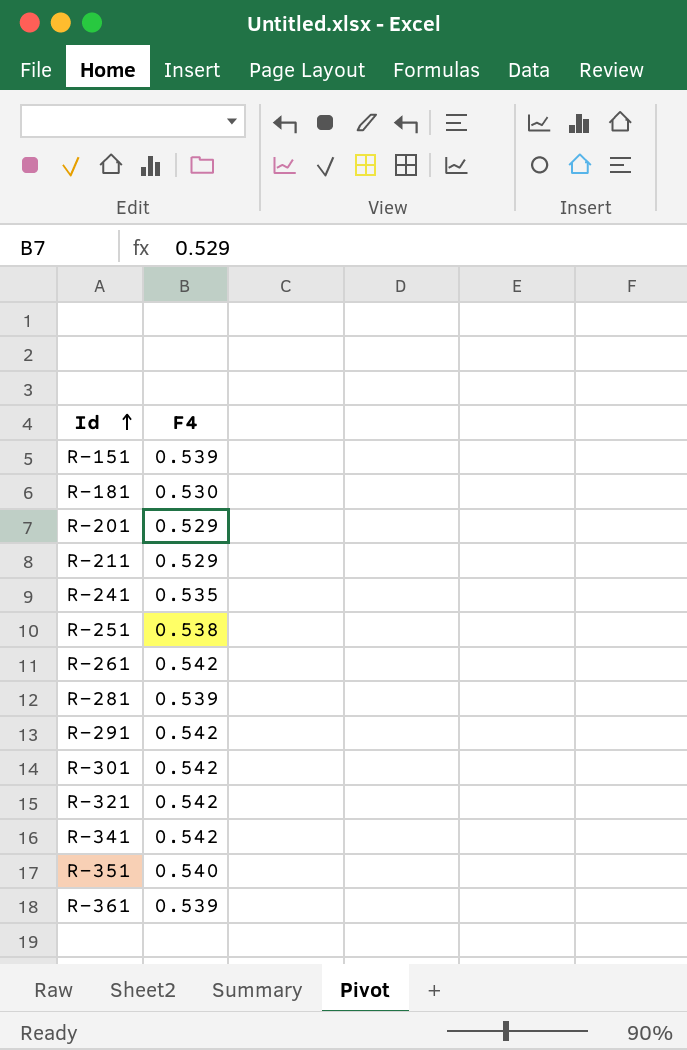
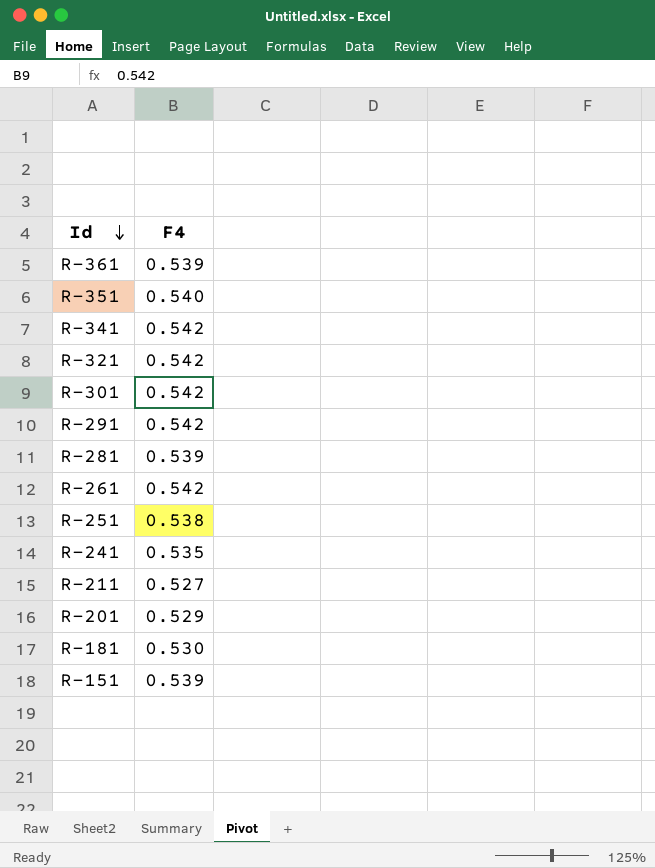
row order: Id ascending -> Id descending
R-211 | F4: 0.529 -> 0.527

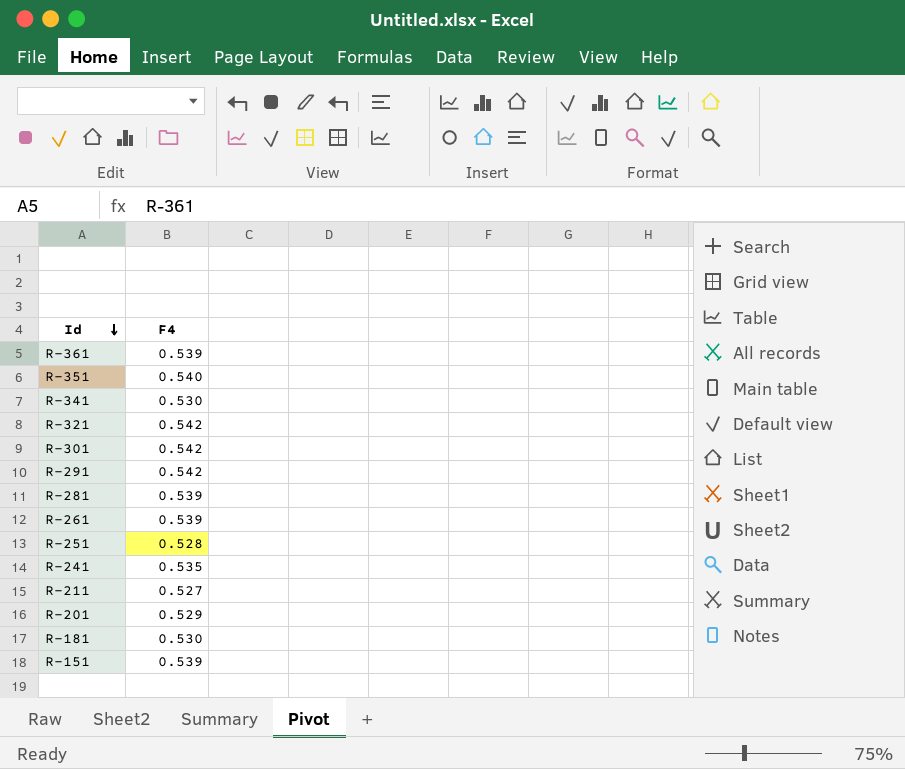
R-341 | F4: 0.542 -> 0.530
R-261 | F4: 0.542 -> 0.539
R-251 | F4: 0.538 -> 0.528

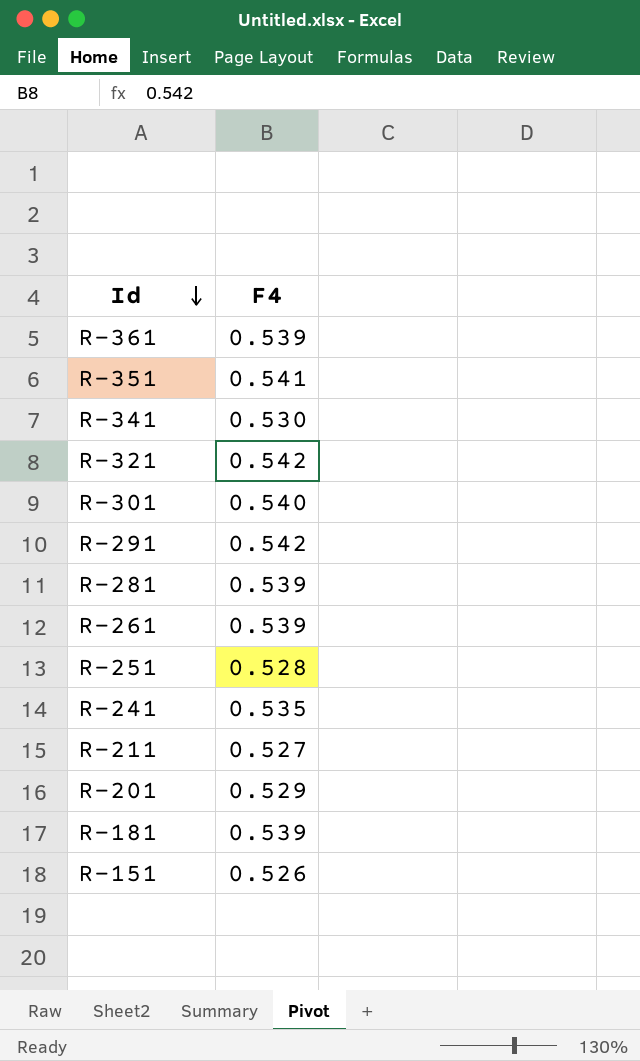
R-351 | F4: 0.540 -> 0.541
R-301 | F4: 0.542 -> 0.540
R-181 | F4: 0.530 -> 0.539
R-151 | F4: 0.539 -> 0.526

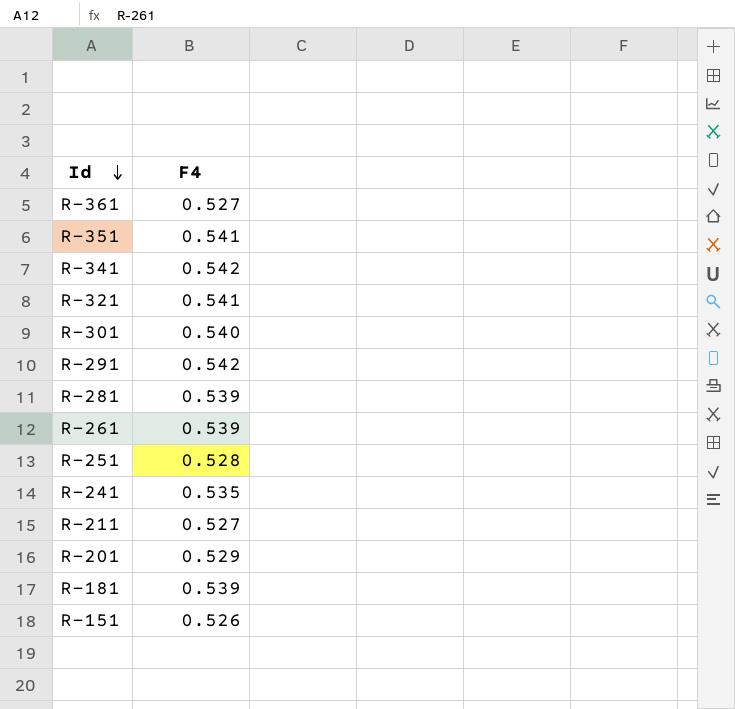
R-361 | F4: 0.539 -> 0.527
R-341 | F4: 0.530 -> 0.542
R-321 | F4: 0.542 -> 0.541

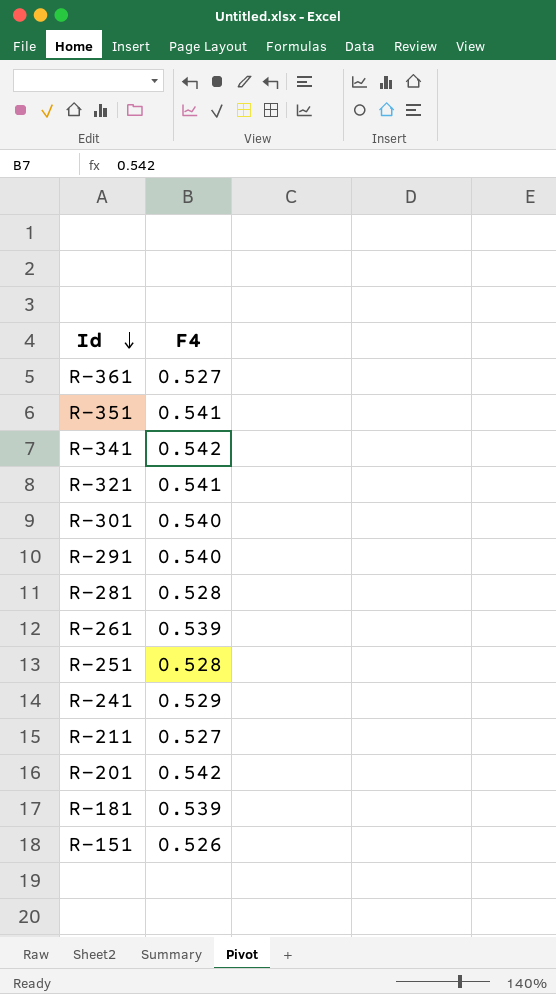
R-291 | F4: 0.542 -> 0.540
R-281 | F4: 0.539 -> 0.528
R-241 | F4: 0.535 -> 0.529
R-201 | F4: 0.529 -> 0.542

